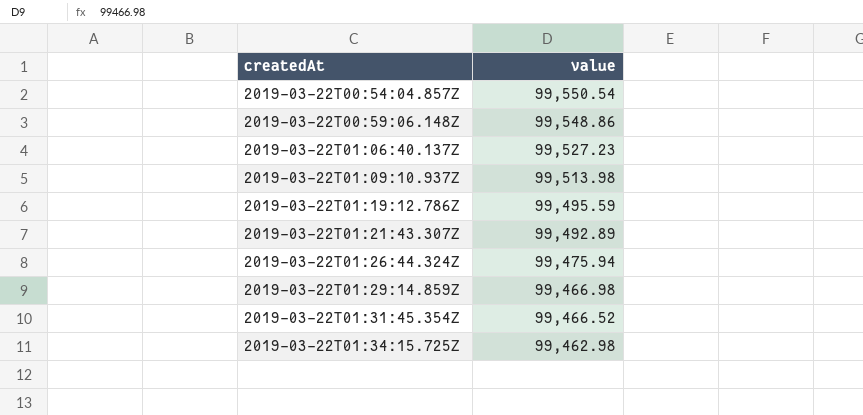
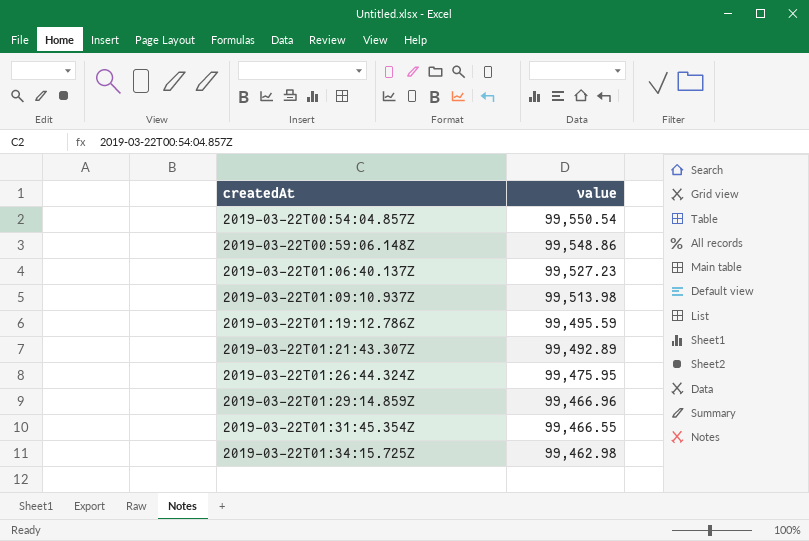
2019-03-22T01:26:44.324Z | value: 99,475.94 -> 99,475.95
2019-03-22T01:29:14.859Z | value: 99,466.98 -> 99,466.96
2019-03-22T01:31:45.354Z | value: 99,466.52 -> 99,466.55

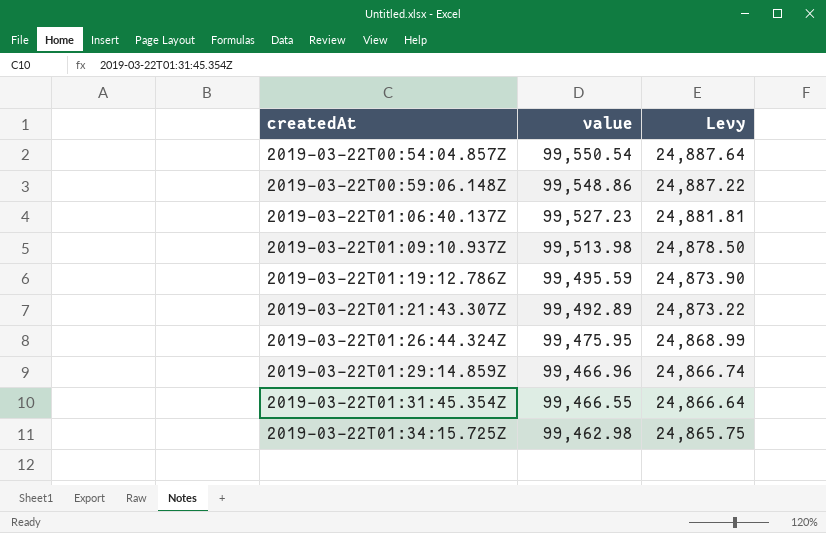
column Levy | formula: none -> [value] * 0.25

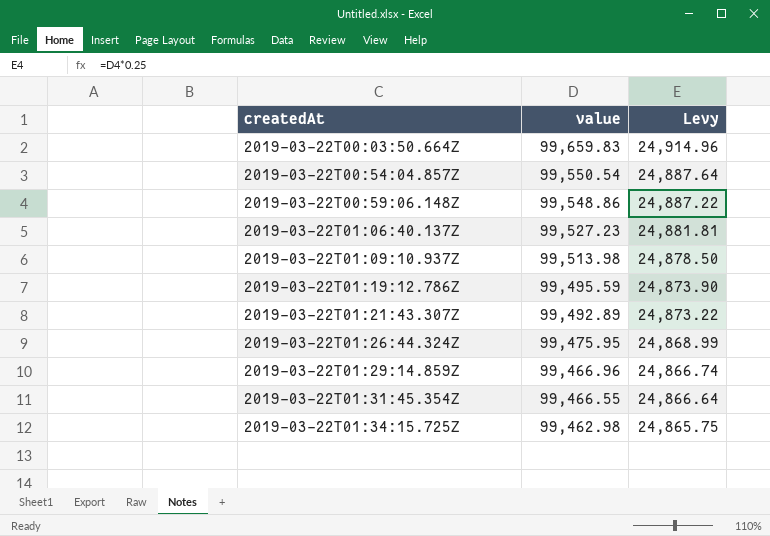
row 2019-03-22T00:03:50.664Z: none -> 99,659.83 | 24,914.96

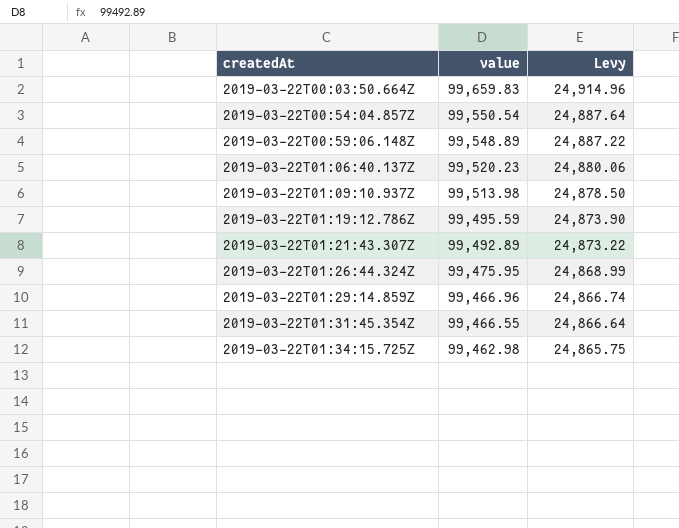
2019-03-22T00:59:06.148Z | value: 99,548.86 -> 99,548.89
2019-03-22T01:06:40.137Z | value: 99,527.23 -> 99,520.23
2019-03-22T01:06:40.137Z | Levy: 24,881.81 -> 24,880.06

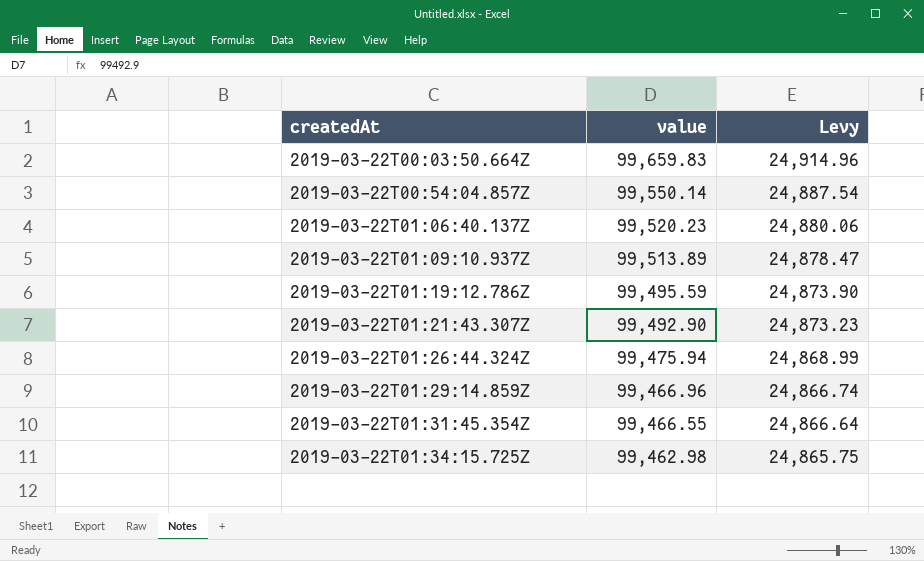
row 2019-03-22T00:59:06.148Z: 99,548.89 | 24,887.22 -> none
2019-03-22T00:54:04.857Z | value: 99,550.54 -> 99,550.14
2019-03-22T00:54:04.857Z | Levy: 24,887.64 -> 24,887.54
2019-03-22T01:09:10.937Z | value: 99,513.98 -> 99,513.89
2019-03-22T01:09:10.937Z | Levy: 24,878.50 -> 24,878.47
2019-03-22T01:21:43.307Z | value: 99,492.89 -> 99,492.90
2019-03-22T01:21:43.307Z | Levy: 24,873.22 -> 24,873.23
2019-03-22T01:26:44.324Z | value: 99,475.95 -> 99,475.94

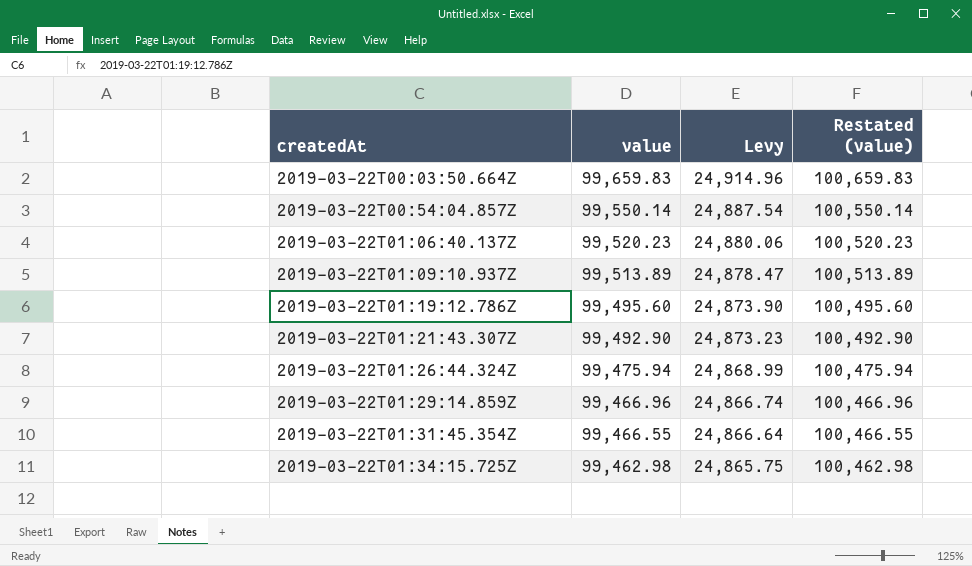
column Restated (value) | formula: none -> [value] + 1000
2019-03-22T01:19:12.786Z | value: 99,495.59 -> 99,495.60

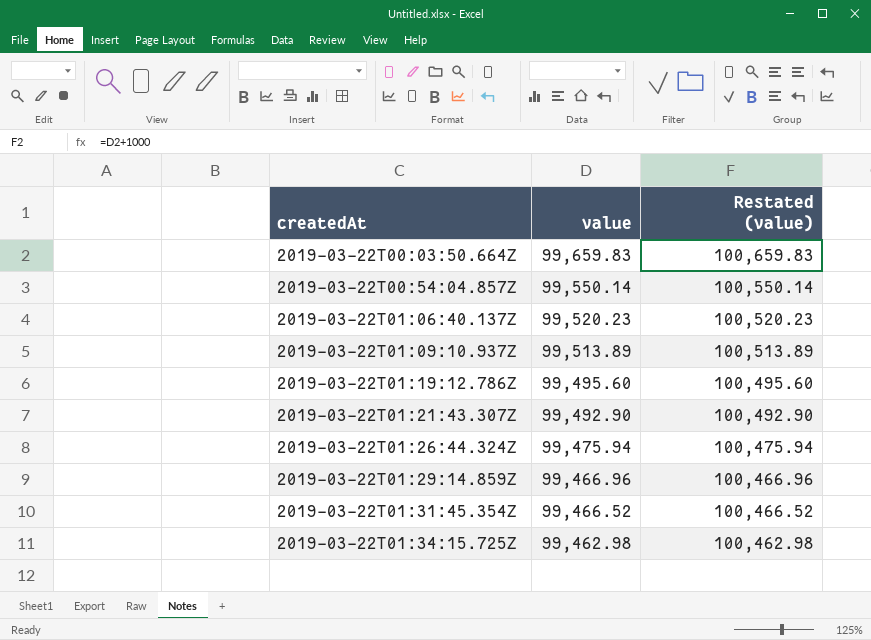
column Levy | formula: [value] * 0.25 -> none
2019-03-22T01:31:45.354Z | value: 99,466.55 -> 99,466.52
2019-03-22T01:31:45.354Z | Restated (value): 100,466.55 -> 100,466.52

